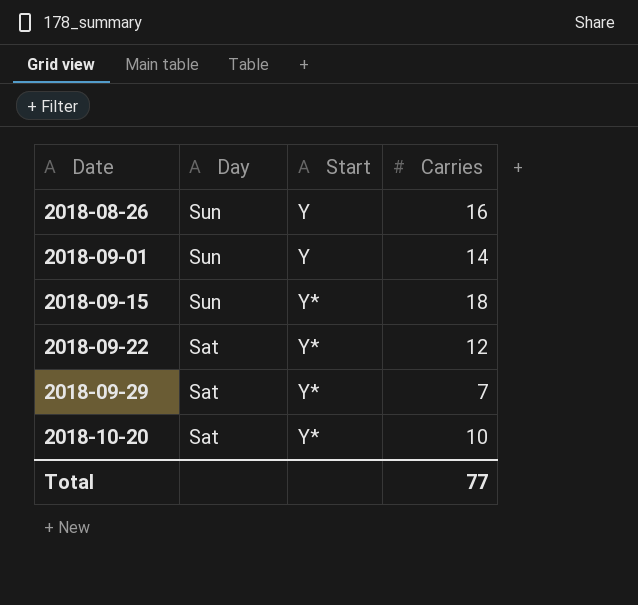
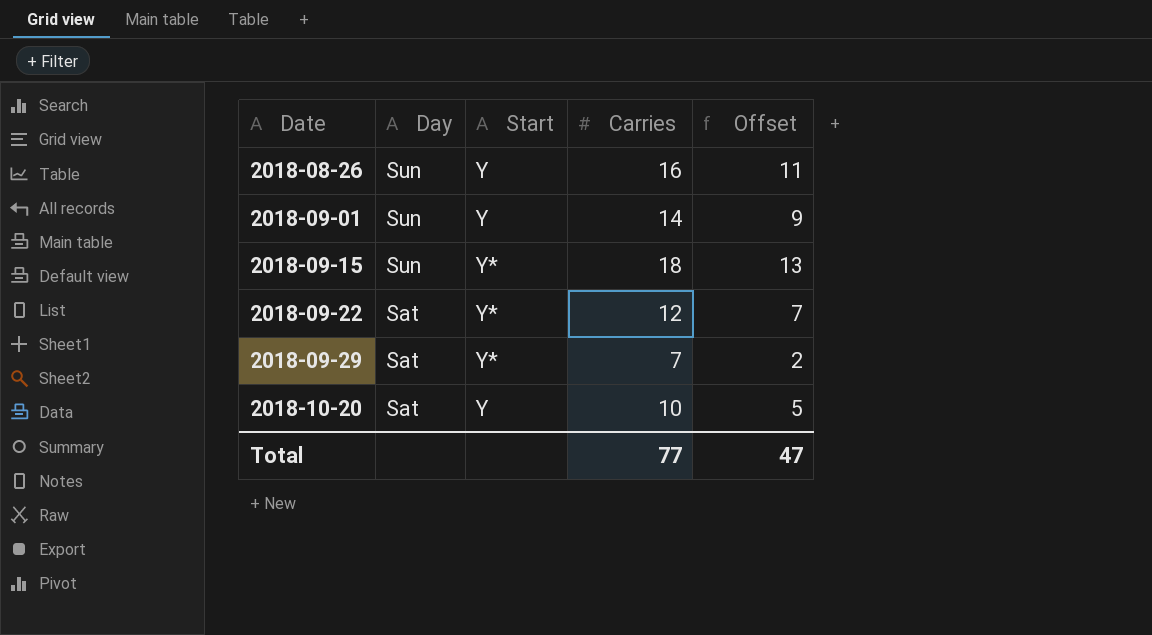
column Offset | formula: none -> [Carries] - 5
2018-10-20 | Start: Y* -> Y

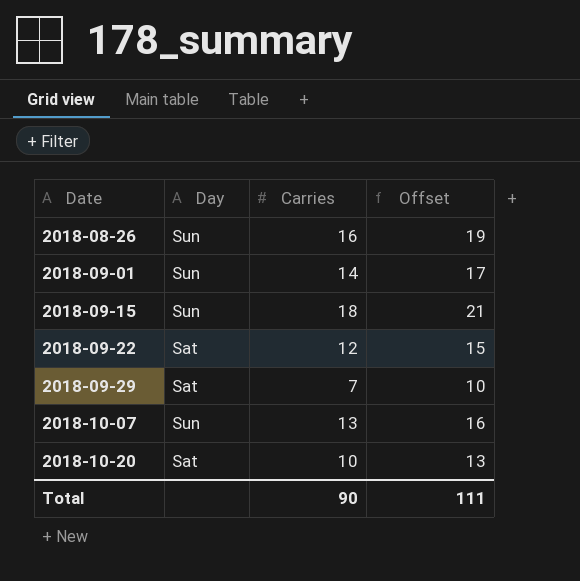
column Start | position: 3 -> none
column Offset | formula: [Carries] - 5 -> [Carries] + 3
row 2018-10-07: none -> Sun | 13 | 16
Total | Carries: 77 -> 90
Total | Offset: 47 -> 111

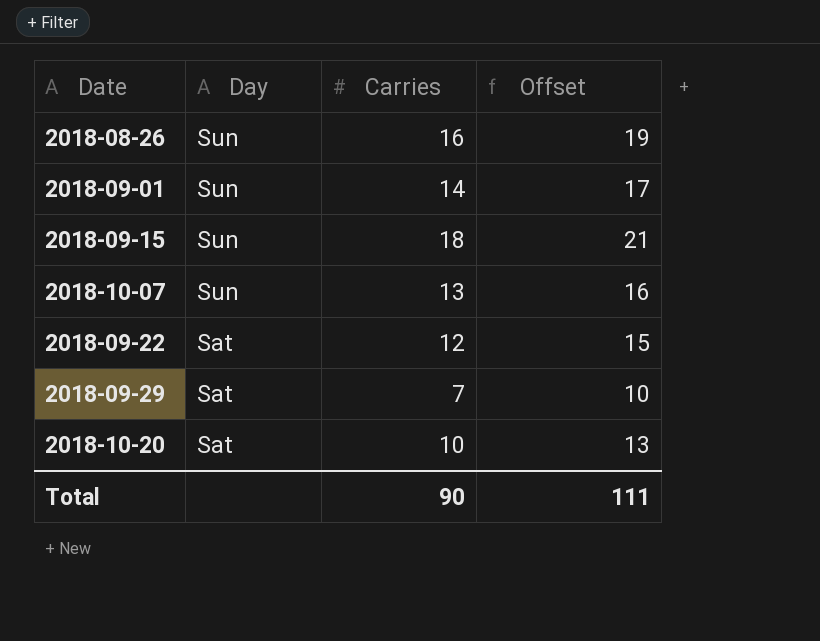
row order: Date ascending -> Day descending

